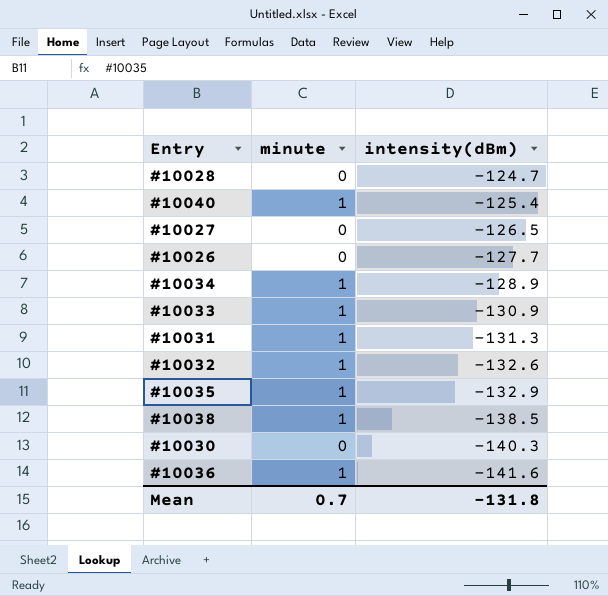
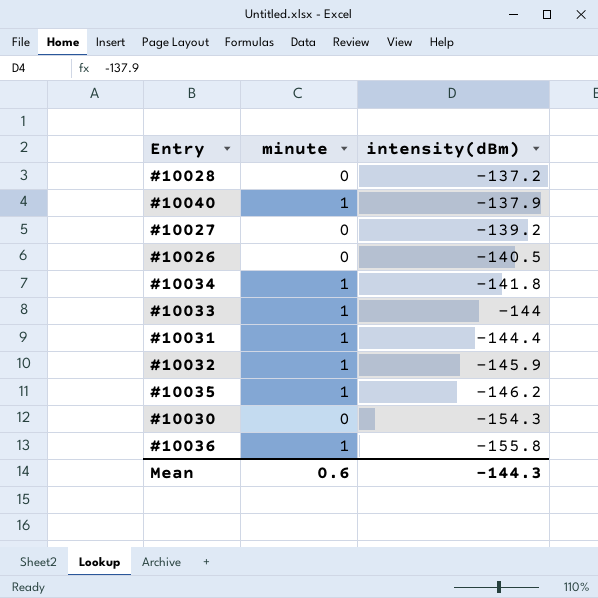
row #10038: 1 | -138.5 -> none
#10028 | intensity(dBm): -124.7 -> -137.2
#10040 | intensity(dBm): -125.4 -> -137.9
#10027 | intensity(dBm): -126.5 -> -139.2
#10026 | intensity(dBm): -127.7 -> -140.5
#10034 | intensity(dBm): -128.9 -> -141.8
#10033 | intensity(dBm): -130.9 -> -144
#10031 | intensity(dBm): -131.3 -> -144.4
#10032 | intensity(dBm): -132.6 -> -145.9
#10035 | intensity(dBm): -132.9 -> -146.2
#10030 | intensity(dBm): -140.3 -> -154.3
#10036 | intensity(dBm): -141.6 -> -155.8
Mean | minute: 0.7 -> 0.6
Mean | intensity(dBm): -131.8 -> -144.3

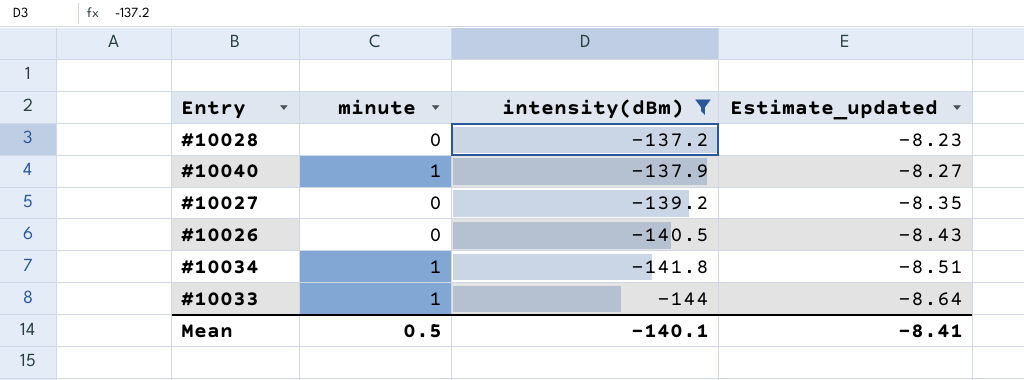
filter: none -> intensity(dBm) >= -144
column Estimate_updated | formula: none -> [intensity(dBm)] * 0.06
Mean | minute: 0.6 -> 0.5
Mean | intensity(dBm): -144.3 -> -140.1

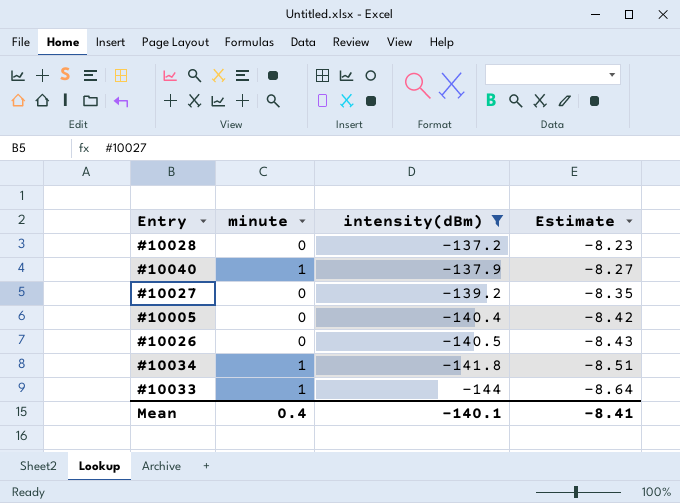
column name: Estimate_updated -> Estimate
row #10005: none -> 0 | -140.4 | -8.42
Mean | minute: 0.5 -> 0.4

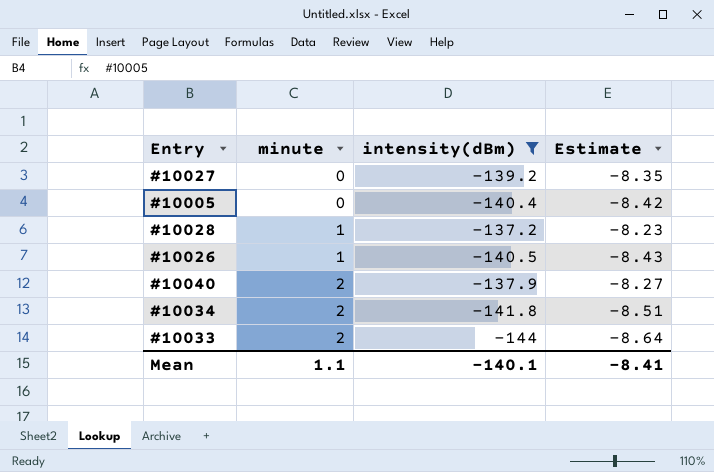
row order: intensity(dBm) descending -> minute ascending
#10028 | minute: 0 -> 1
#10026 | minute: 0 -> 1
#10040 | minute: 1 -> 2
#10034 | minute: 1 -> 2
#10033 | minute: 1 -> 2
Mean | minute: 0.4 -> 1.1

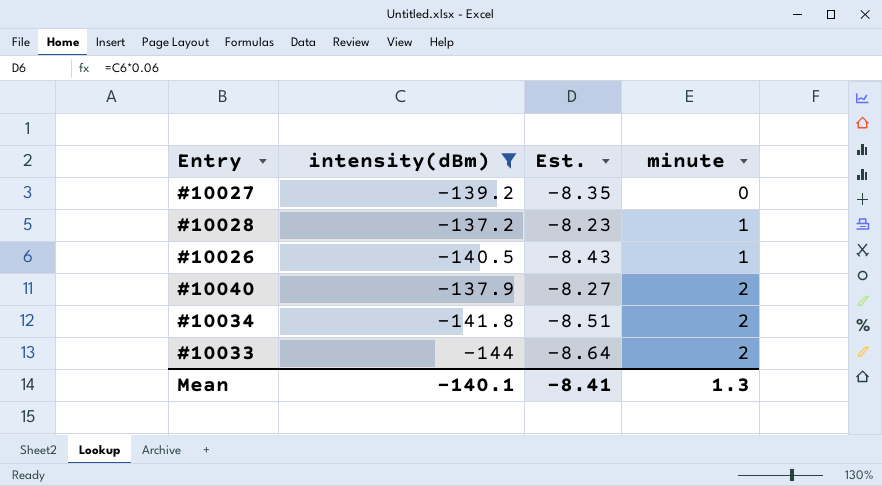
column name: Estimate -> Est.
column minute | position: 2 -> 4
row #10005: 0 | -140.4 | -8.42 -> none
Mean | minute: 1.1 -> 1.3

